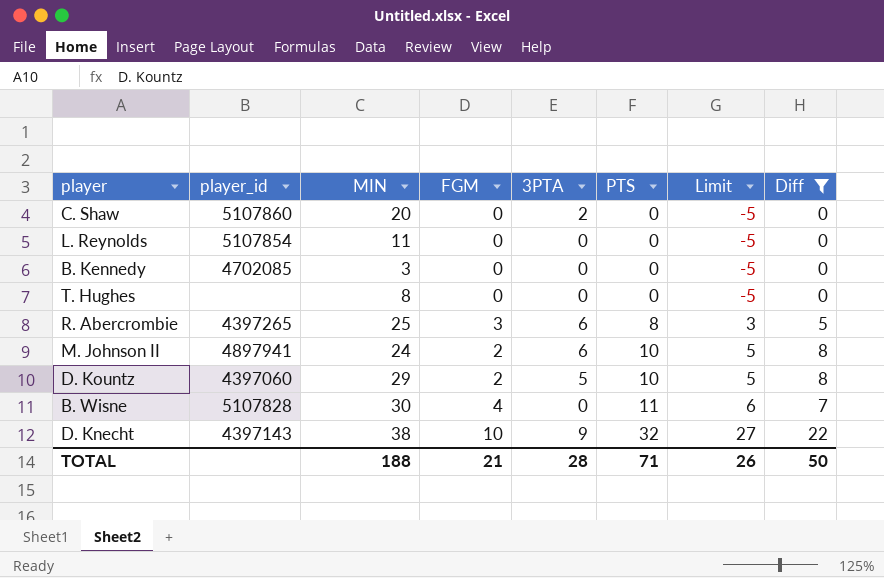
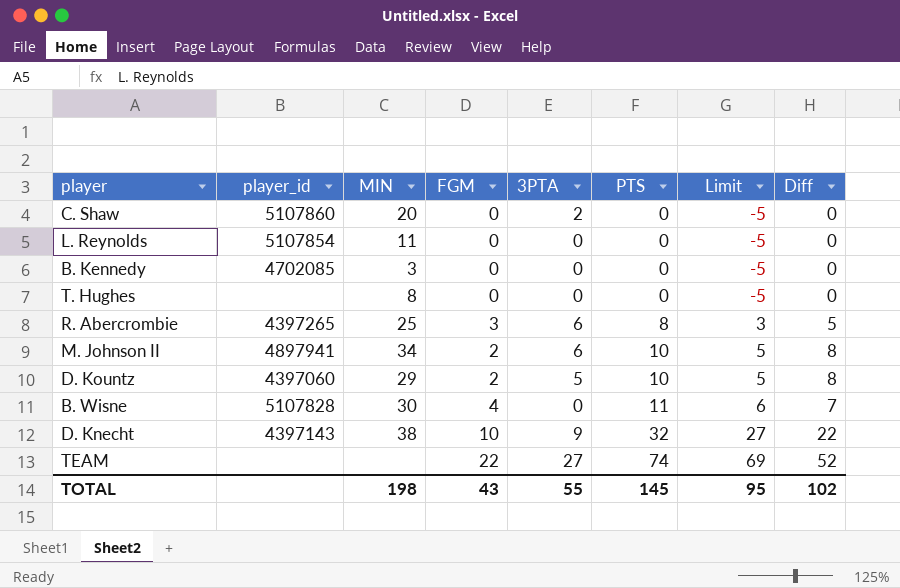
filter: Diff != 52 -> none
M. Johnson II | MIN: 24 -> 34
TOTAL | MIN: 188 -> 198
TOTAL | FGM: 21 -> 43
TOTAL | 3PTA: 28 -> 55
TOTAL | PTS: 71 -> 145
TOTAL | Limit: 26 -> 95
TOTAL | Diff: 50 -> 102

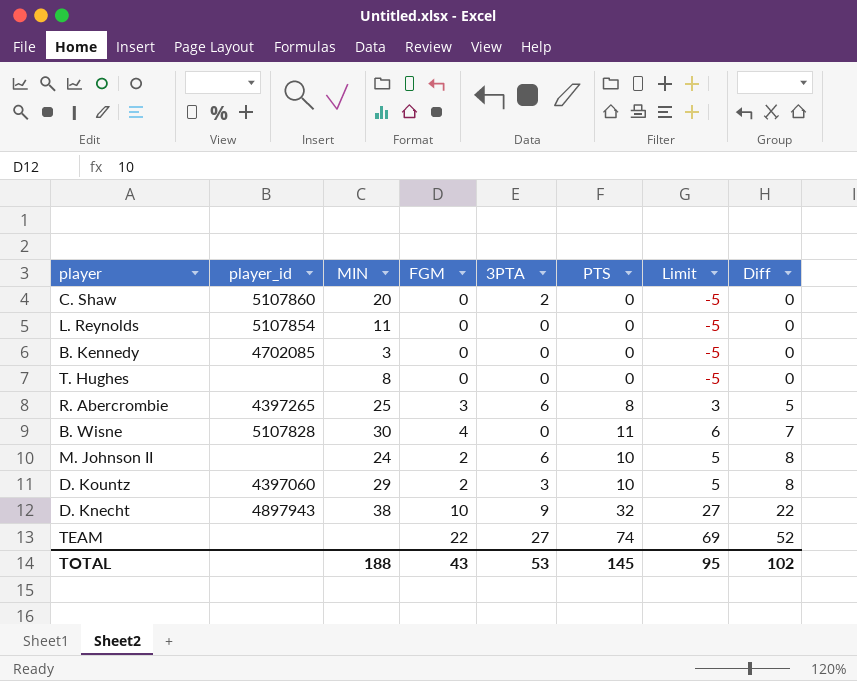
row order: PTS ascending -> Diff ascending
M. Johnson II | player_id: 4897941 -> none
M. Johnson II | MIN: 34 -> 24
D. Kountz | 3PTA: 5 -> 3
D. Knecht | player_id: 4397143 -> 4897943
TOTAL | MIN: 198 -> 188
TOTAL | 3PTA: 55 -> 53

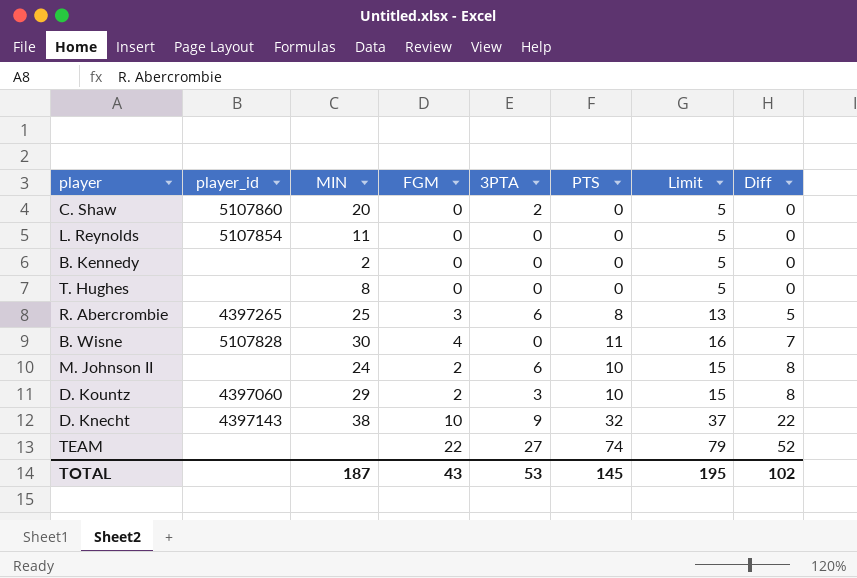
column Limit | formula: [PTS] - 5 -> [PTS] + 5
B. Kennedy | player_id: 4702085 -> none
B. Kennedy | MIN: 3 -> 2
D. Knecht | player_id: 4897943 -> 4397143
TOTAL | MIN: 188 -> 187
TOTAL | Limit: 95 -> 195

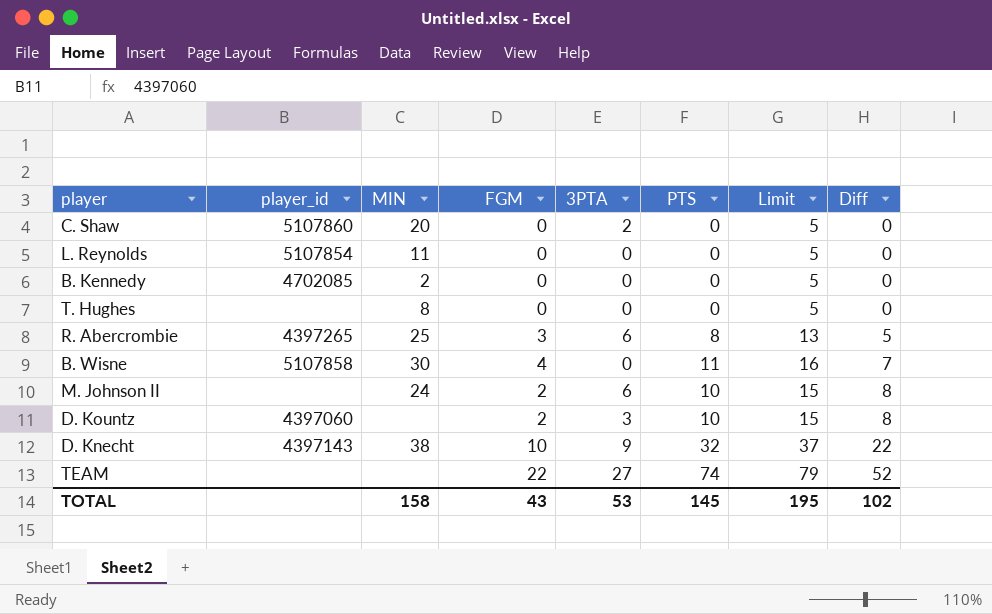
B. Kennedy | player_id: none -> 4702085
B. Wisne | player_id: 5107828 -> 5107858
D. Kountz | MIN: 29 -> none
TOTAL | MIN: 187 -> 158

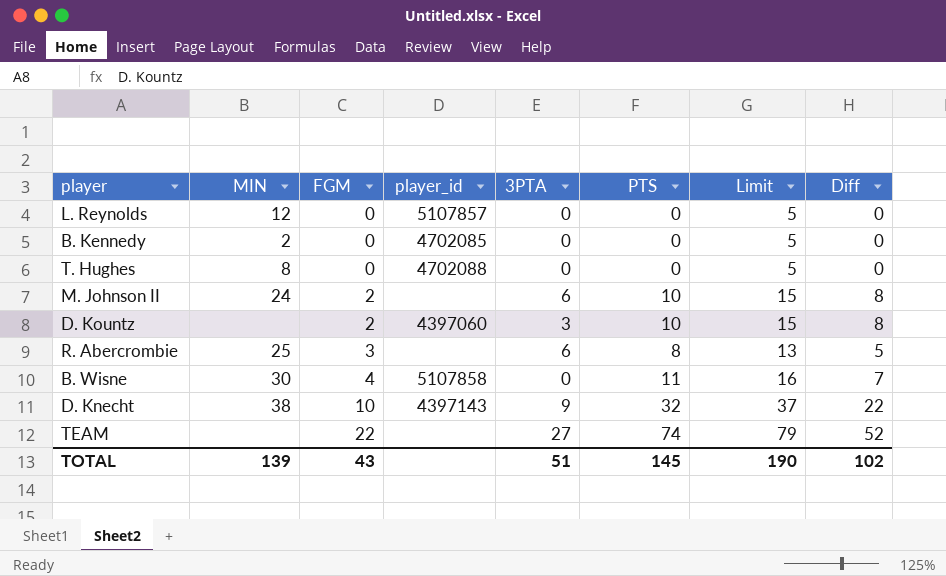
row order: Diff ascending -> FGM ascending
column player_id | position: 2 -> 4
row C. Shaw: 5107860 | 20 | 0 | 2 | 0 | 5 | 0 -> none
L. Reynolds | MIN: 11 -> 12
L. Reynolds | player_id: 5107854 -> 5107857
T. Hughes | player_id: none -> 4702088
R. Abercrombie | player_id: 4397265 -> none
TOTAL | MIN: 158 -> 139
TOTAL | 3PTA: 53 -> 51
TOTAL | Limit: 195 -> 190

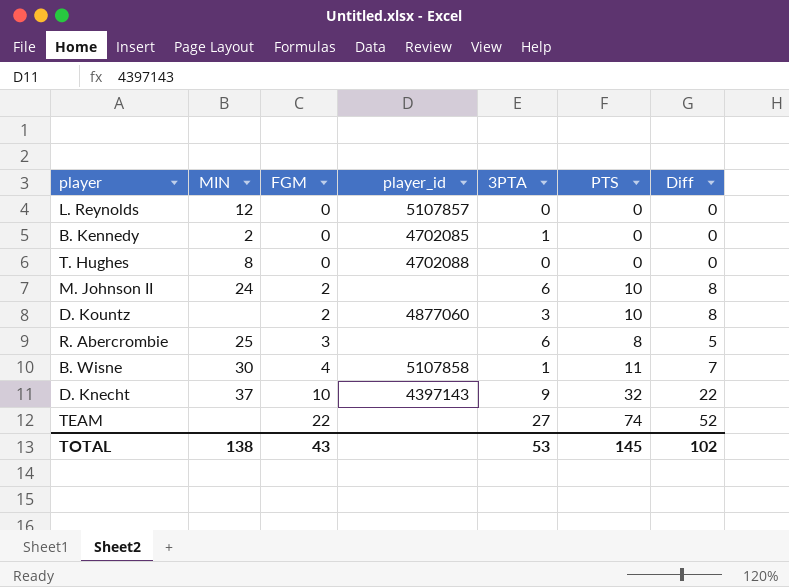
column Limit | formula: [PTS] + 5 -> none
B. Kennedy | 3PTA: 0 -> 1
D. Kountz | player_id: 4397060 -> 4877060
B. Wisne | 3PTA: 0 -> 1
D. Knecht | MIN: 38 -> 37
TOTAL | MIN: 139 -> 138
TOTAL | 3PTA: 51 -> 53

